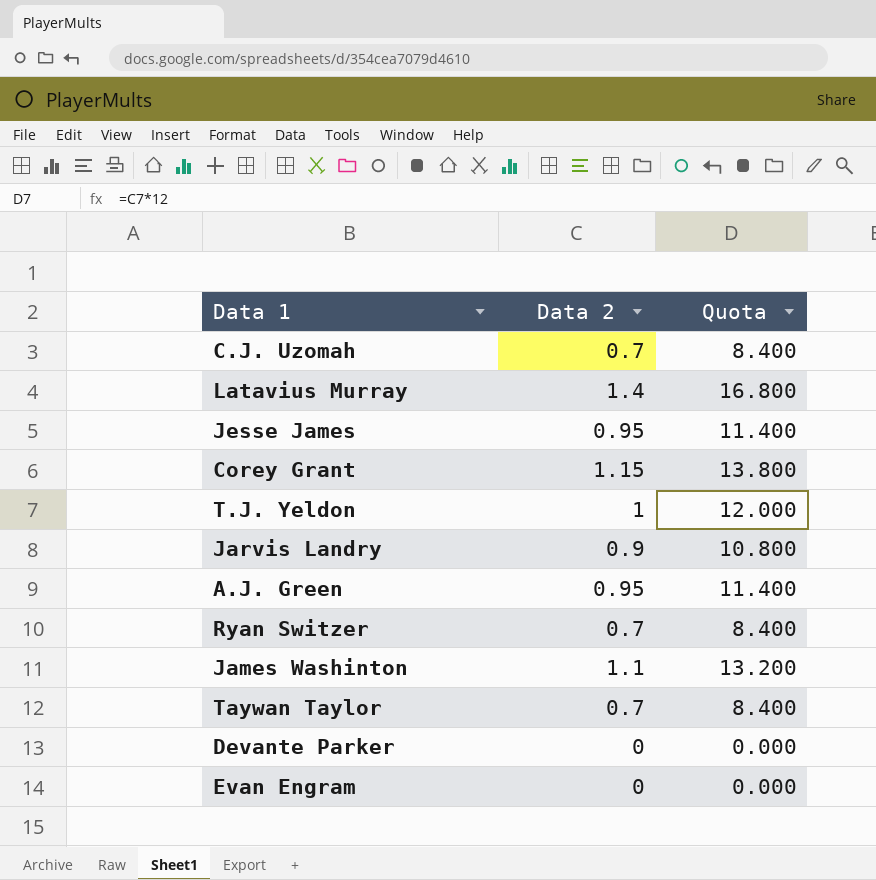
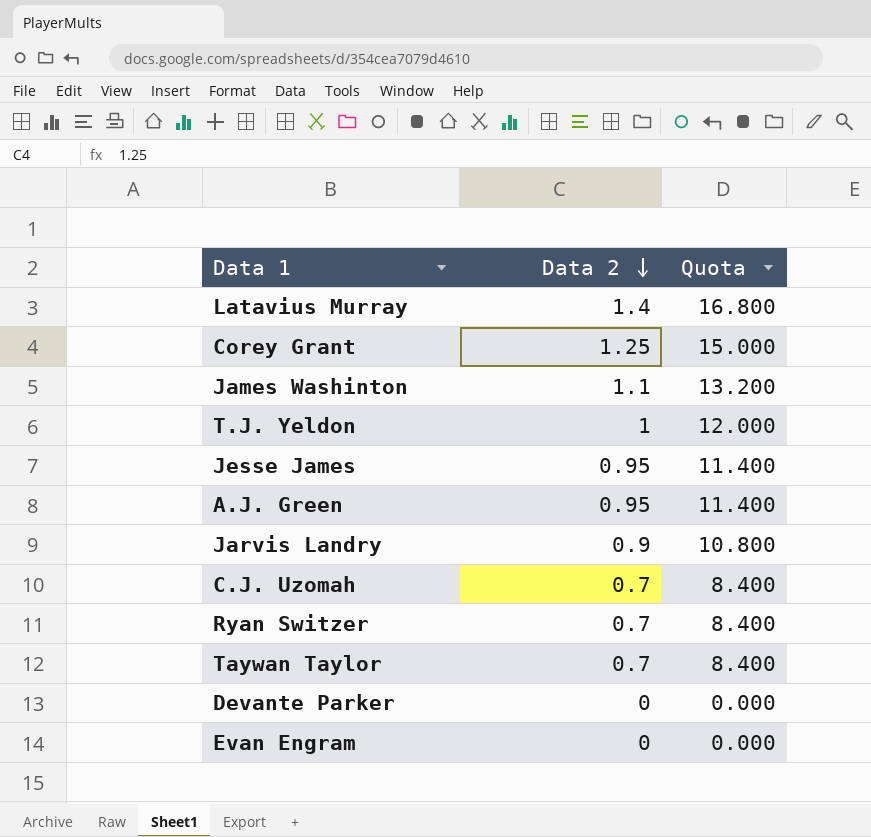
row order: none -> Data 2 descending
Corey Grant | Data 2: 1.15 -> 1.25
Corey Grant | Quota: 13.800 -> 15.000

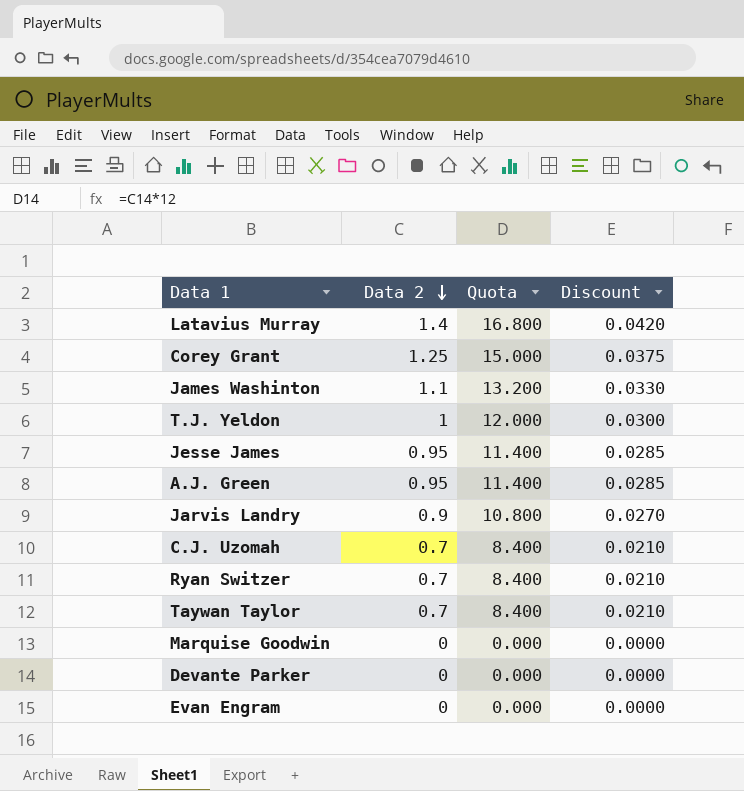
column Discount | formula: none -> [Data 2] * 0.03
row Marquise Goodwin: none -> 0 | 0.000 | 0.0000

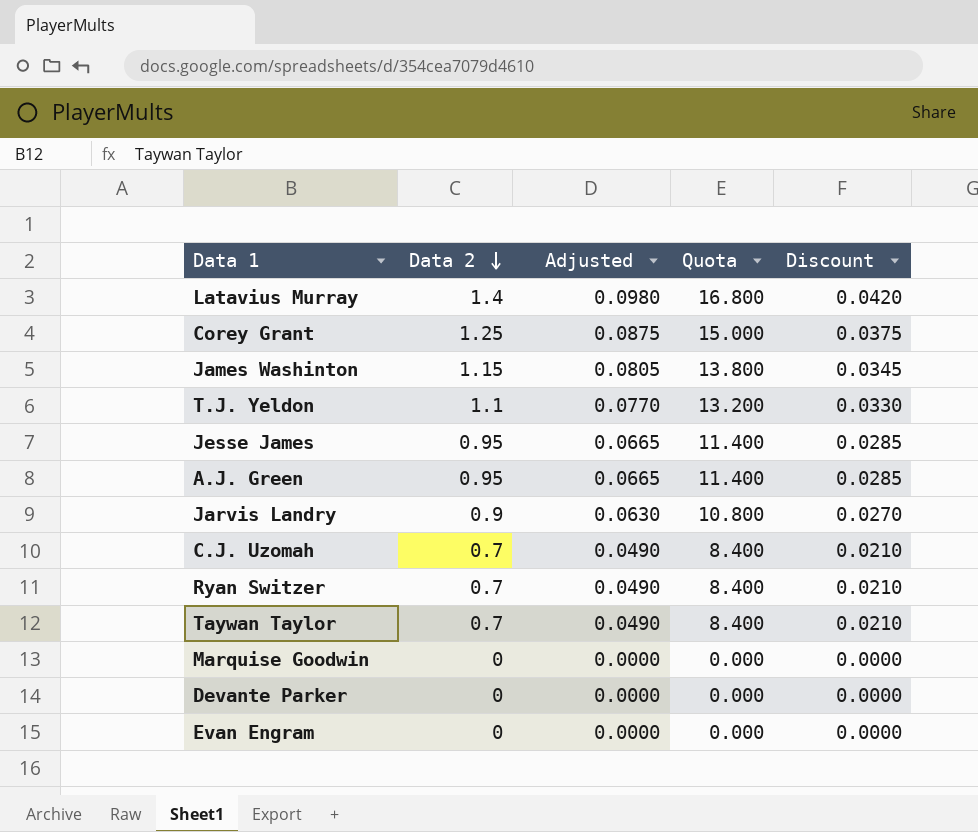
column Adjusted | formula: none -> [Data 2] * 0.07
James Washinton | Data 2: 1.1 -> 1.15
James Washinton | Quota: 13.200 -> 13.800
James Washinton | Discount: 0.0330 -> 0.0345
T.J. Yeldon | Data 2: 1 -> 1.1
T.J. Yeldon | Quota: 12.000 -> 13.200
T.J. Yeldon | Discount: 0.0300 -> 0.0330

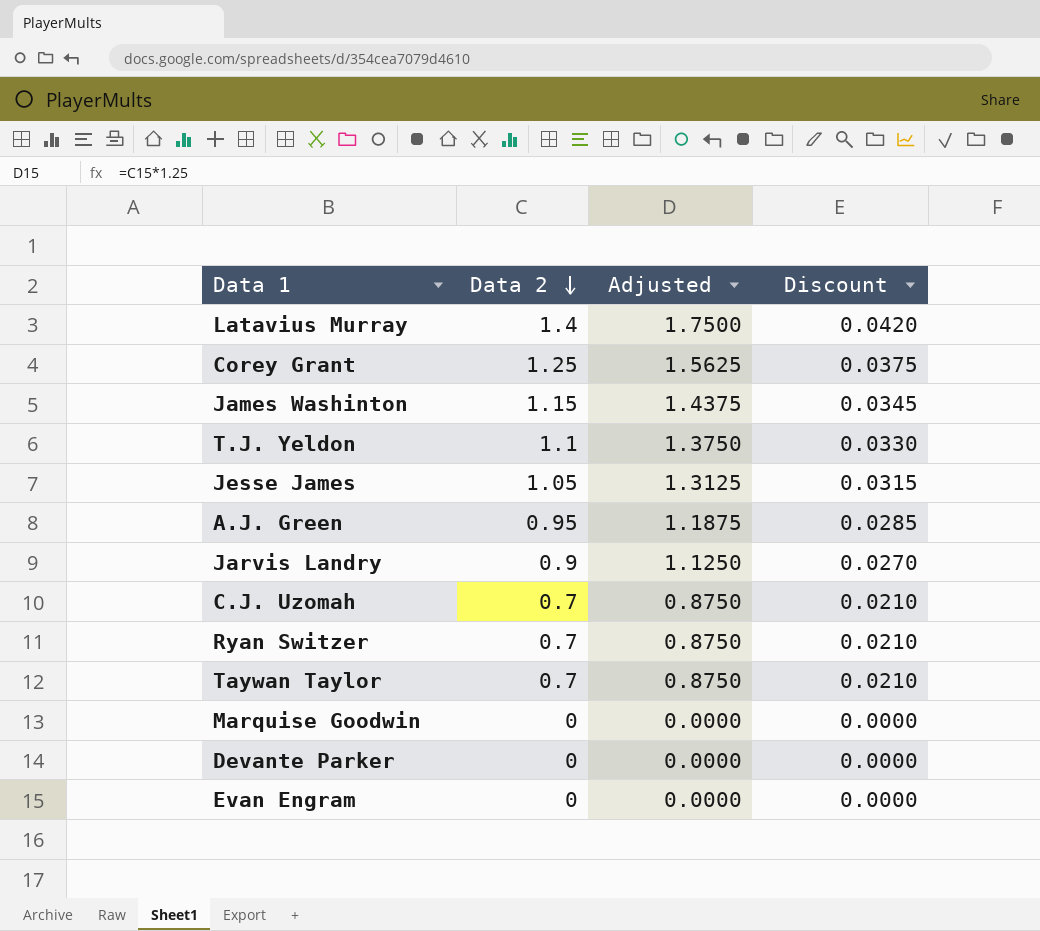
column Quota | formula: [Data 2] * 12 -> none
column Adjusted | formula: [Data 2] * 0.07 -> [Data 2] * 1.25
Jesse James | Data 2: 0.95 -> 1.05
Jesse James | Discount: 0.0285 -> 0.0315

